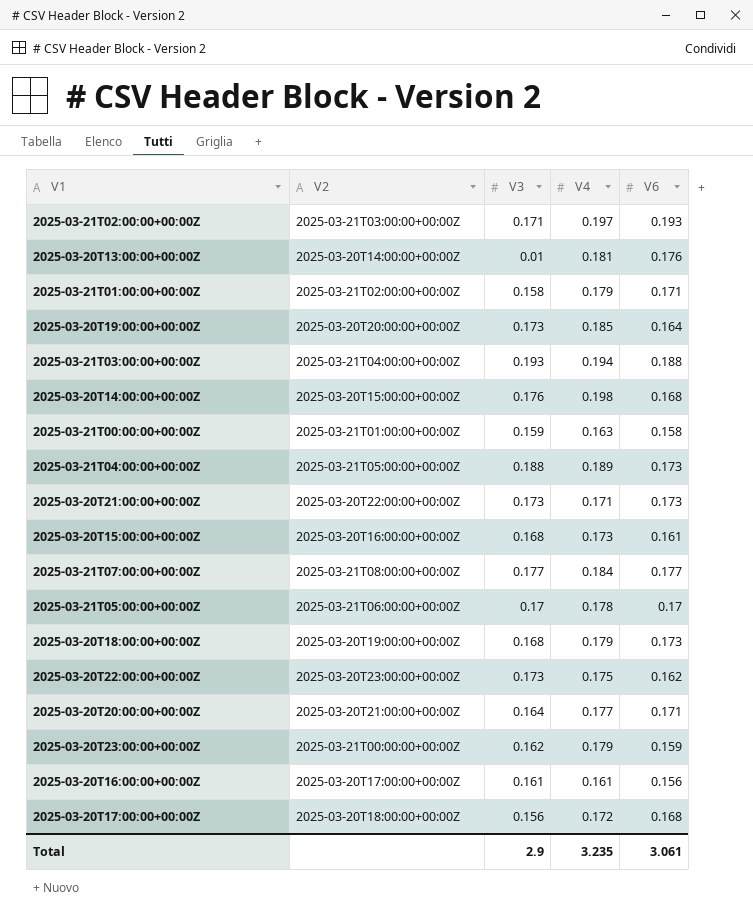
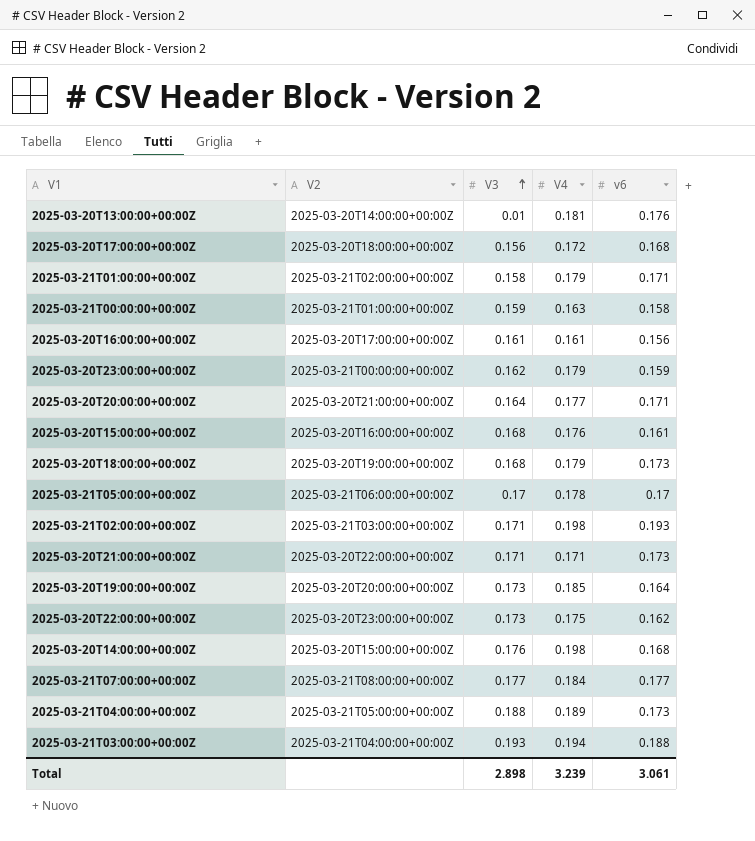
row order: none -> V3 ascending
column name: V6 -> v6
2025-03-20T15:00:00+00:00Z | V4: 0.173 -> 0.176
2025-03-21T02:00:00+00:00Z | V4: 0.197 -> 0.198
2025-03-20T21:00:00+00:00Z | V3: 0.173 -> 0.171
Total | V3: 2.9 -> 2.898
Total | V4: 3.235 -> 3.239

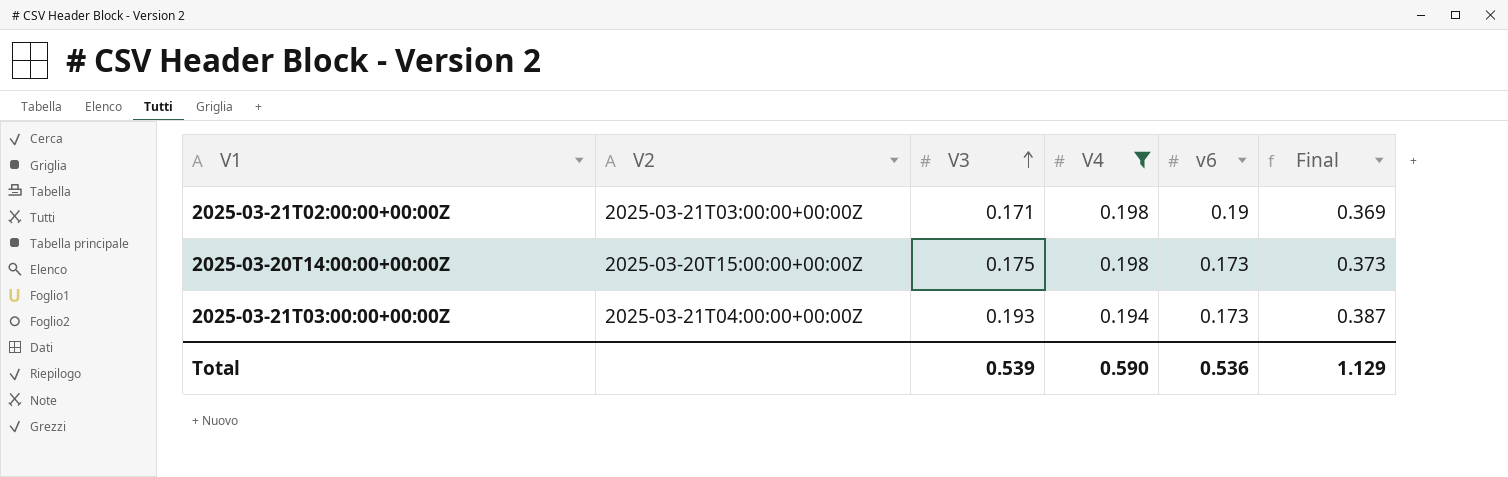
filter: none -> V4 >= 0.194
column Final | formula: none -> [V3] + [V4]
2025-03-21T02:00:00+00:00Z | v6: 0.193 -> 0.19
2025-03-20T14:00:00+00:00Z | V3: 0.176 -> 0.175
2025-03-20T14:00:00+00:00Z | v6: 0.168 -> 0.173
2025-03-21T03:00:00+00:00Z | v6: 0.188 -> 0.173
Total | V3: 2.898 -> 0.539
Total | V4: 3.239 -> 0.590
Total | v6: 3.061 -> 0.536

